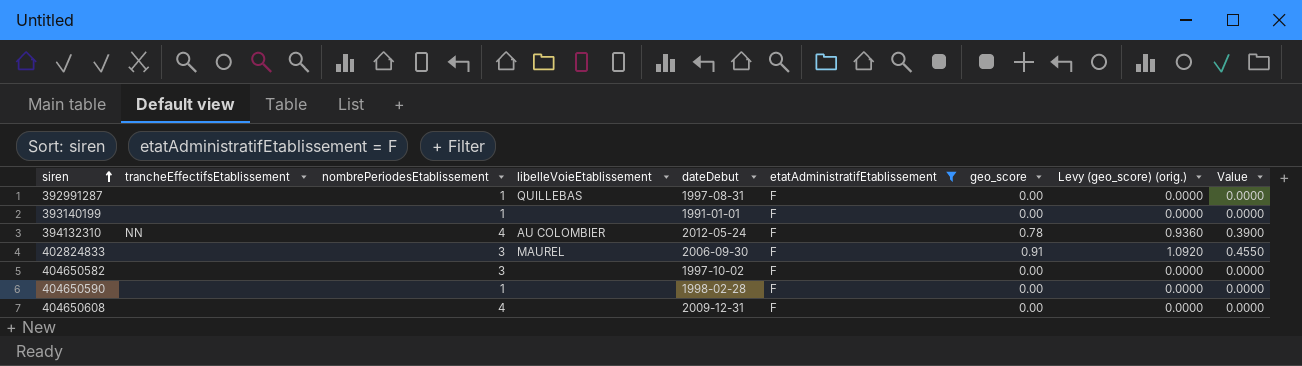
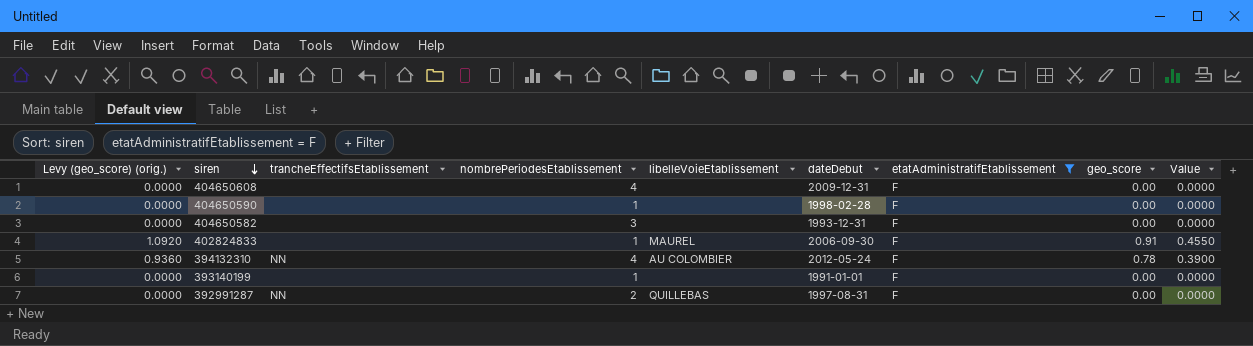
row order: siren ascending -> siren descending
column Levy (geo_score) (orig.) | position: 8 -> 1
404650582 | dateDebut: 1997-10-02 -> 1993-12-31
402824833 | nombrePeriodesEtablissement: 3 -> 1
392991287 | trancheEffectifsEtablissement: none -> NN
392991287 | nombrePeriodesEtablissement: 1 -> 2

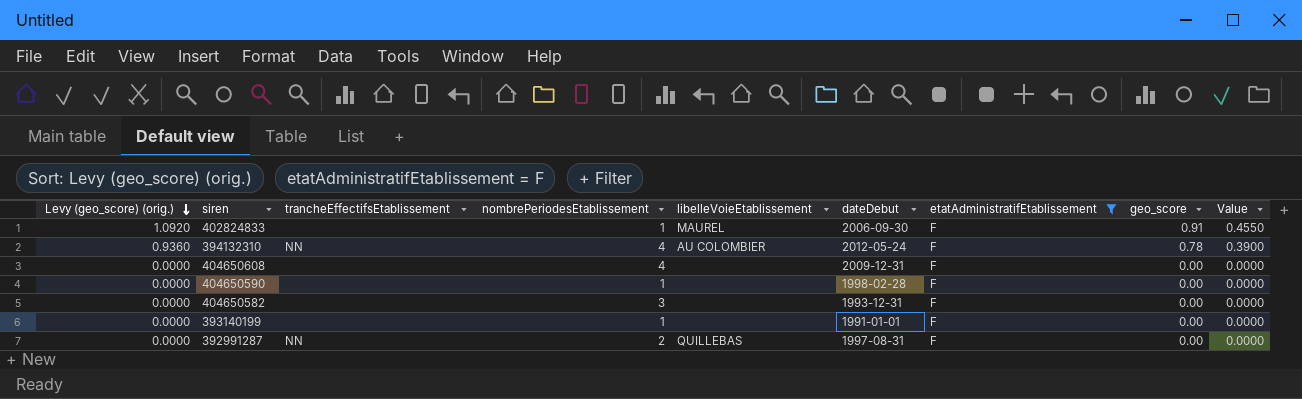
row order: siren descending -> Levy (geo_score) (orig.) descending

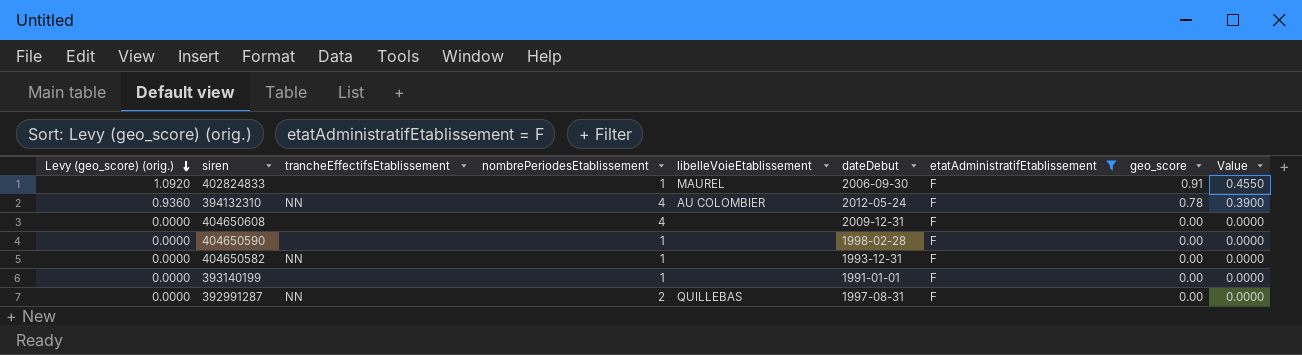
404650582 | trancheEffectifsEtablissement: none -> NN
404650582 | nombrePeriodesEtablissement: 3 -> 1

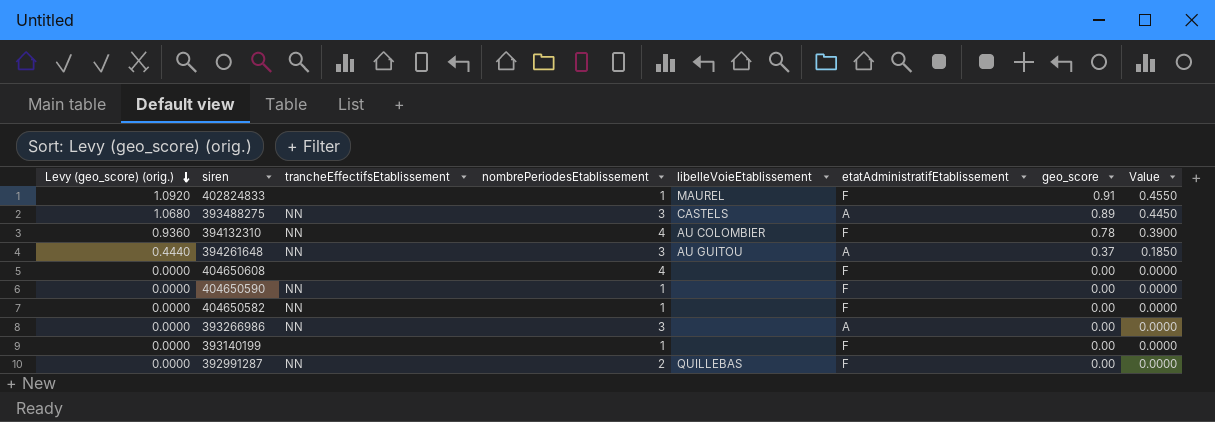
filter: etatAdministratifEtablissement = F -> none
column dateDebut | position: 6 -> none
404650590 | trancheEffectifsEtablissement: none -> NN

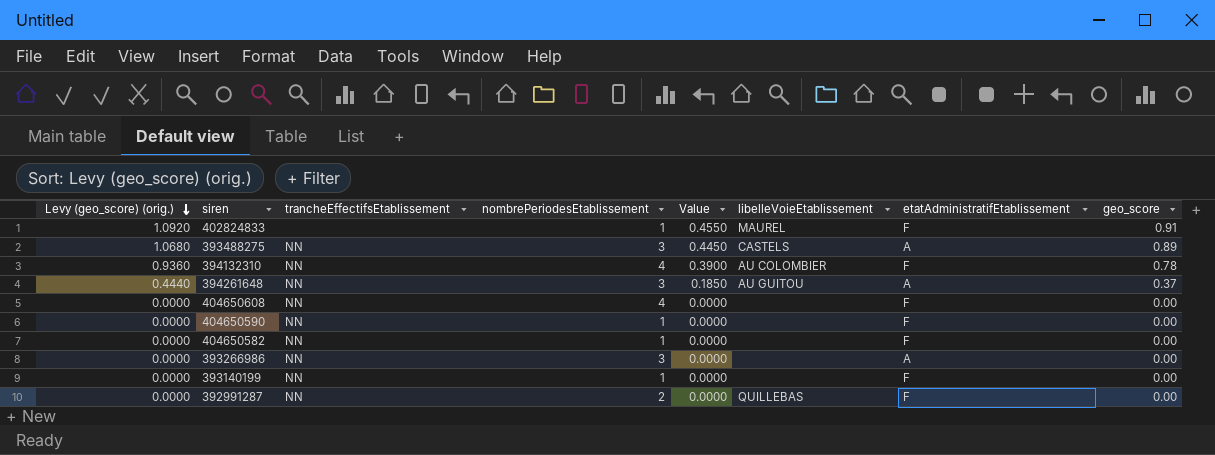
column Value | position: 8 -> 5
404650608 | trancheEffectifsEtablissement: none -> NN
393140199 | trancheEffectifsEtablissement: none -> NN

